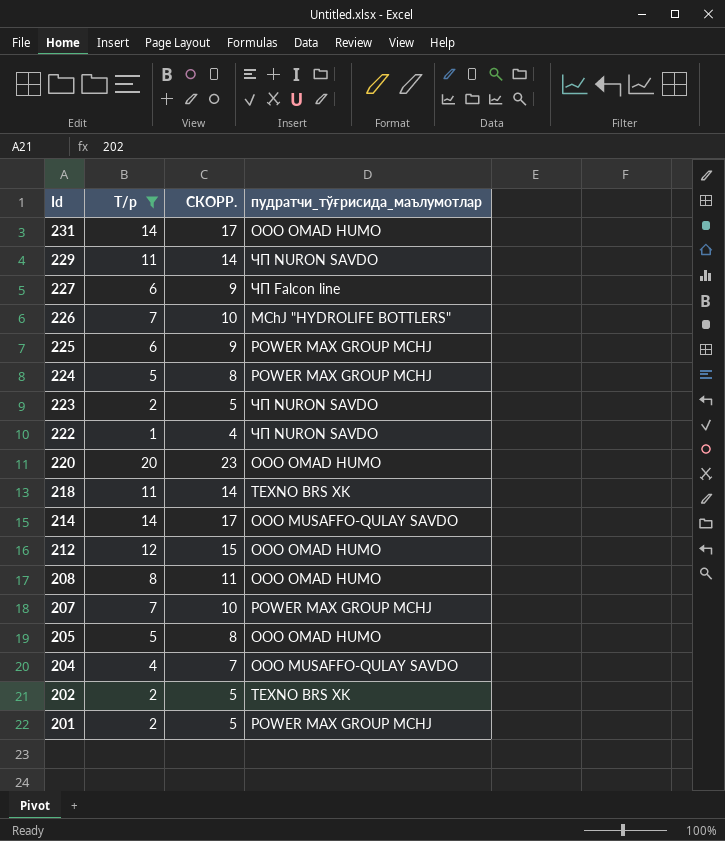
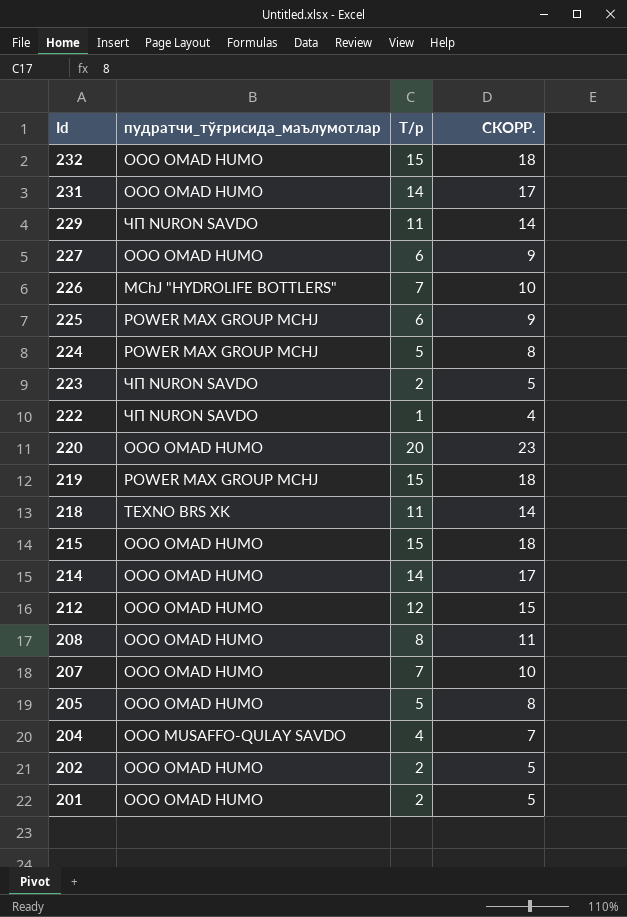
filter: Т/р != 15 -> none
column пудратчи_тўғрисида_маълумотлар | position: 4 -> 2
227 | пудратчи_тўғрисида_маълумотлар: ЧП Falcon line -> ООО OMAD HUMO
214 | пудратчи_тўғрисида_маълумотлар: ООО MUSAFFO-QULAY SAVDO -> ООО OMAD HUMO
207 | пудратчи_тўғрисида_маълумотлар: POWER MAX GROUP MCHJ -> ООО OMAD HUMO
202 | пудратчи_тўғрисида_маълумотлар: TEXNO BRS XK -> ООО OMAD HUMO
201 | пудратчи_тўғрисида_маълумотлар: POWER MAX GROUP MCHJ -> ООО OMAD HUMO

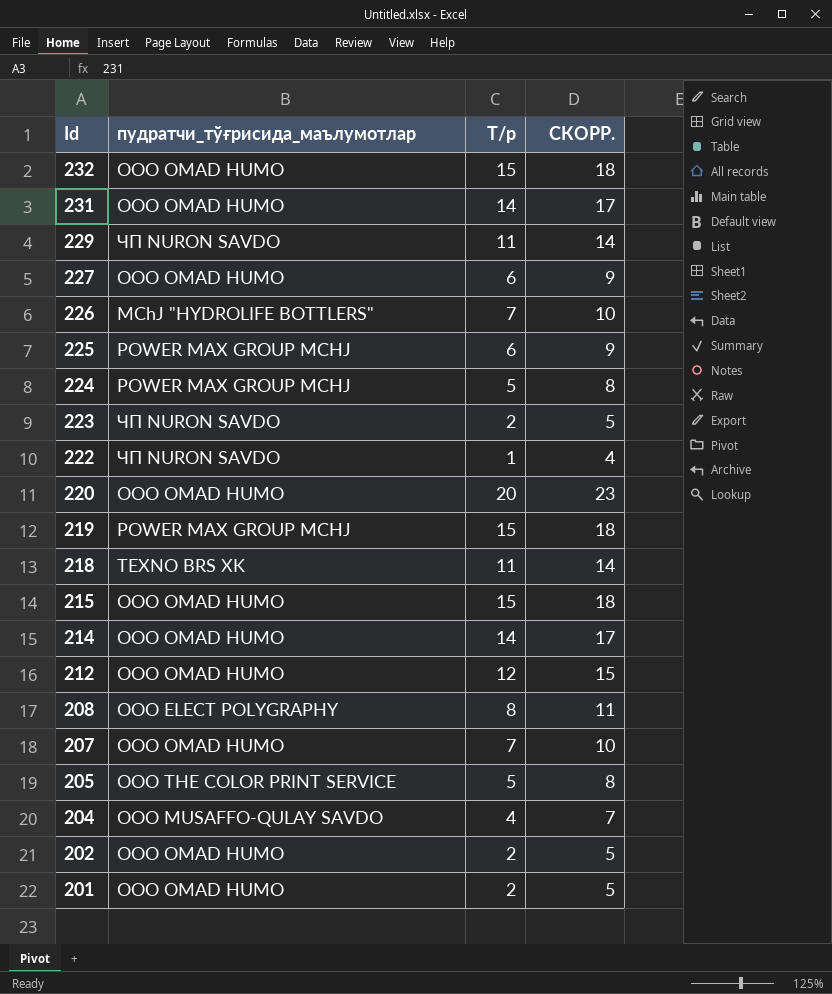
208 | пудратчи_тўғрисида_маълумотлар: ООО OMAD HUMO -> ООО ELECT POLYGRAPHY
205 | пудратчи_тўғрисида_маълумотлар: ООО OMAD HUMO -> ООО THE COLOR PRINT SERVICE

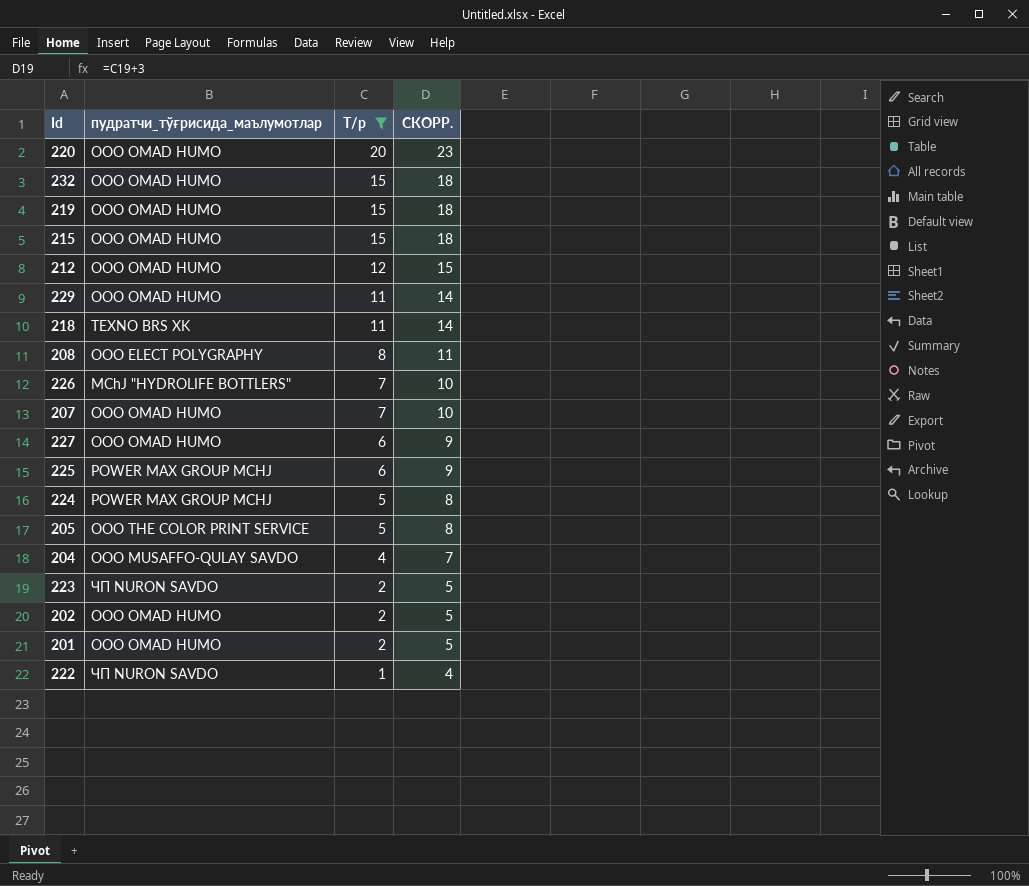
filter: none -> Т/р != 14
row order: Id descending -> Т/р descending
219 | пудратчи_тўғрисида_маълумотлар: POWER MAX GROUP MCHJ -> ООО OMAD HUMO
229 | пудратчи_тўғрисида_маълумотлар: ЧП NURON SAVDO -> ООО OMAD HUMO

